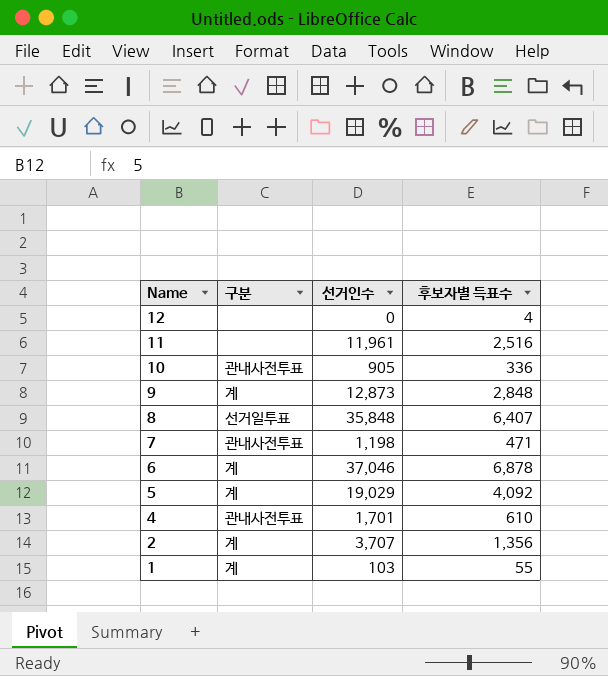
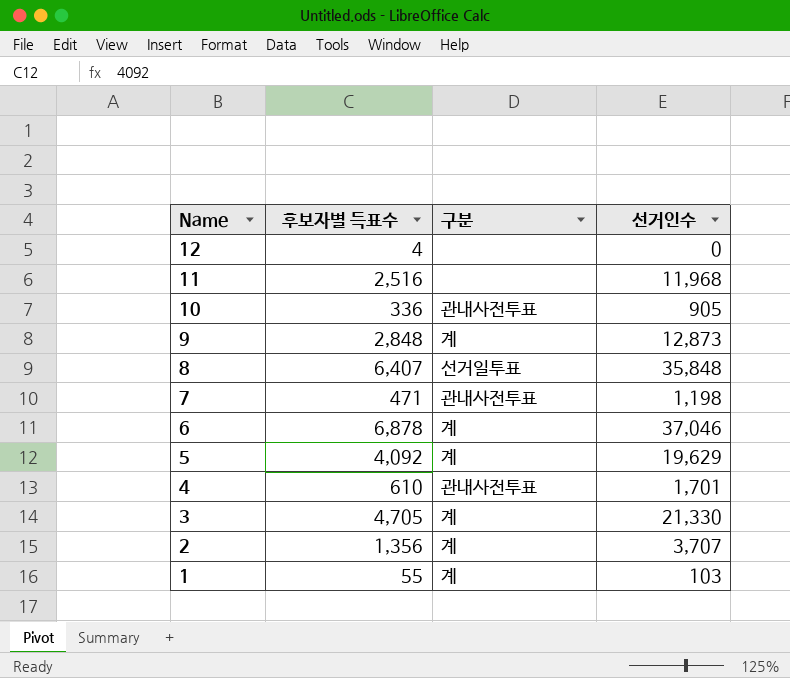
column 후보자별 득표수 | position: 4 -> 2
11 | 선거인수: 11,961 -> 11,968
5 | 선거인수: 19,029 -> 19,629
row 3: none -> 4,705 | 계 | 21,330

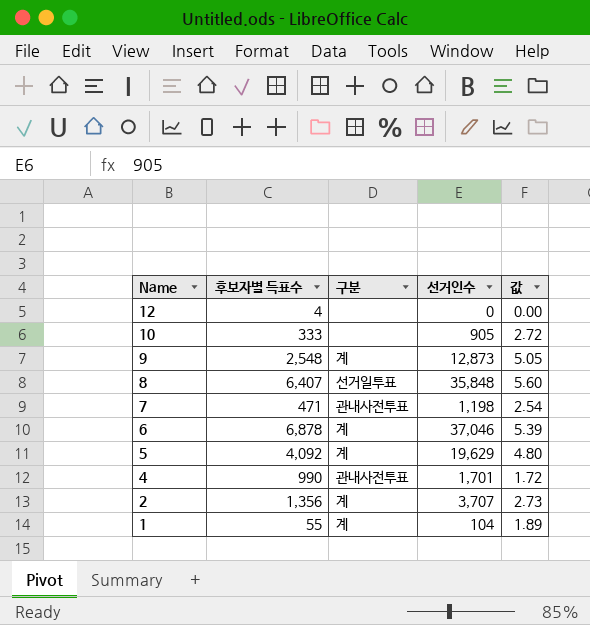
column 값 | formula: none -> [선거인수] / [후보자별 득표수]
row 11: 2,516 | none | 11,968 -> none
row 3: 4,705 | 계 | 21,330 -> none
10 | 후보자별 득표수: 336 -> 333
10 | 구분: 관내사전투표 -> none
9 | 후보자별 득표수: 2,848 -> 2,548
4 | 후보자별 득표수: 610 -> 990
1 | 선거인수: 103 -> 104

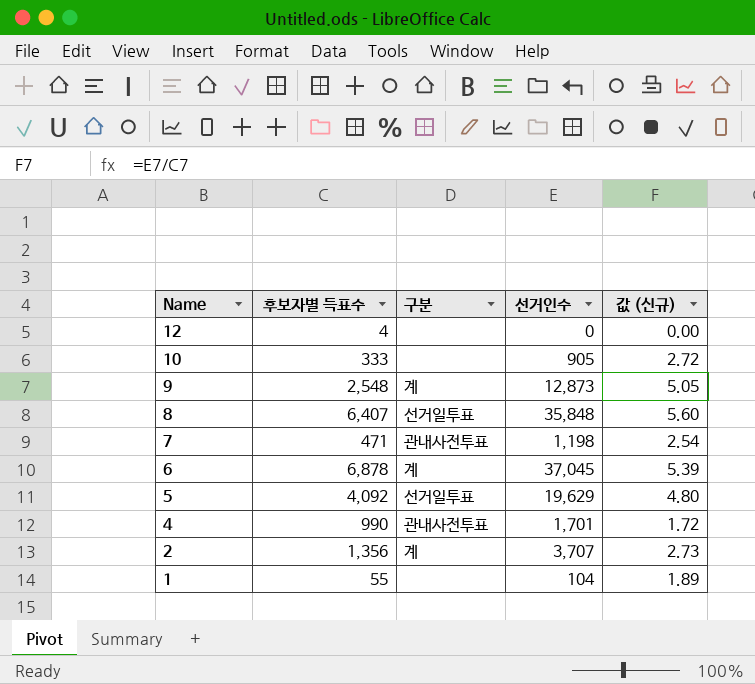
column name: 값 -> 값 (신규)
6 | 선거인수: 37,046 -> 37,045
5 | 구분: 계 -> 선거일투표
1 | 구분: 계 -> none

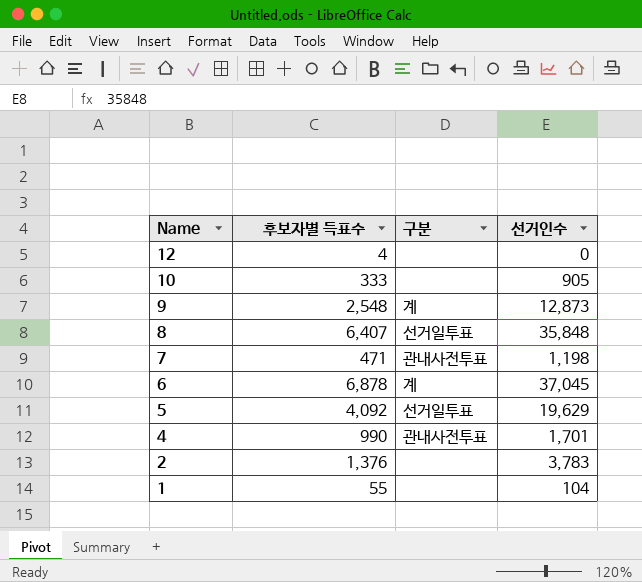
column 값 (신규) | formula: [선거인수] / [후보자별 득표수] -> none
2 | 후보자별 득표수: 1,356 -> 1,376
2 | 구분: 계 -> none
2 | 선거인수: 3,707 -> 3,783

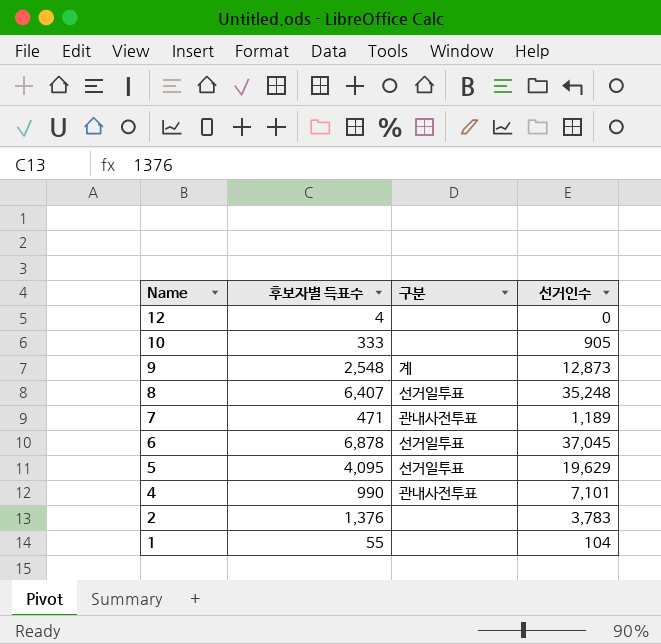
8 | 선거인수: 35,848 -> 35,248
7 | 선거인수: 1,198 -> 1,189
6 | 구분: 계 -> 선거일투표
5 | 후보자별 득표수: 4,092 -> 4,095
4 | 선거인수: 1,701 -> 7,101

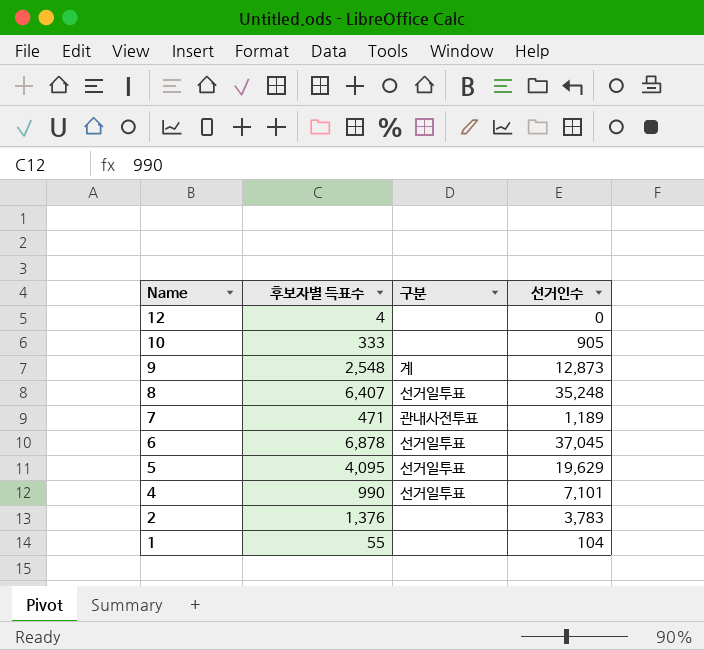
4 | 구분: 관내사전투표 -> 선거일투표

